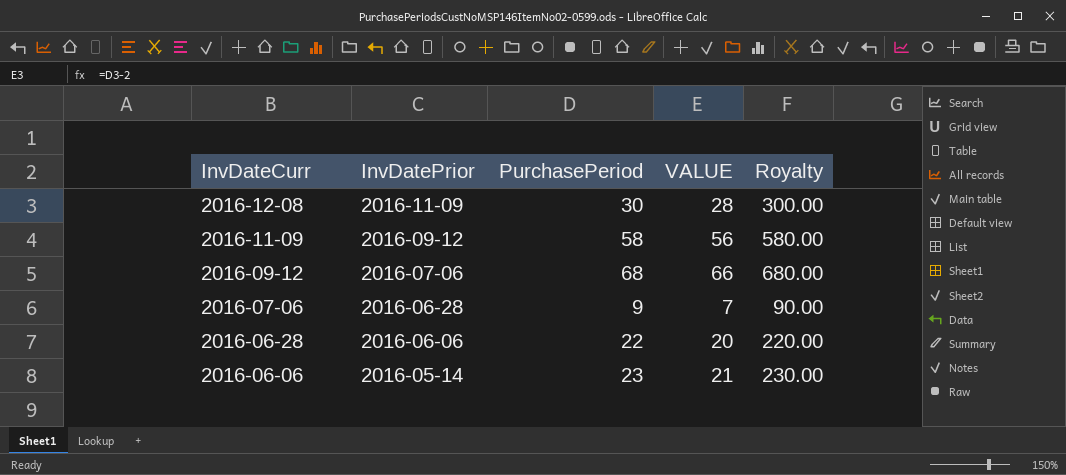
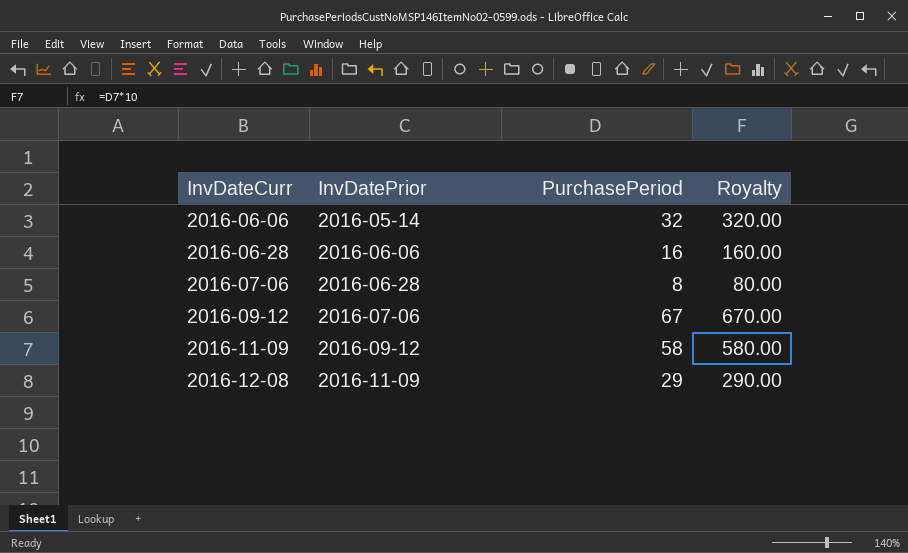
row order: InvDateCurr descending -> InvDateCurr ascending
column VALUE | formula: [PurchasePeriod] - 2 -> none
2016-06-06 | PurchasePeriod: 23 -> 32
2016-06-06 | Royalty: 230.00 -> 320.00
2016-06-28 | PurchasePeriod: 22 -> 16
2016-06-28 | Royalty: 220.00 -> 160.00
2016-07-06 | PurchasePeriod: 9 -> 8
2016-07-06 | Royalty: 90.00 -> 80.00
2016-09-12 | PurchasePeriod: 68 -> 67
2016-09-12 | Royalty: 680.00 -> 670.00
2016-12-08 | PurchasePeriod: 30 -> 29
2016-12-08 | Royalty: 300.00 -> 290.00

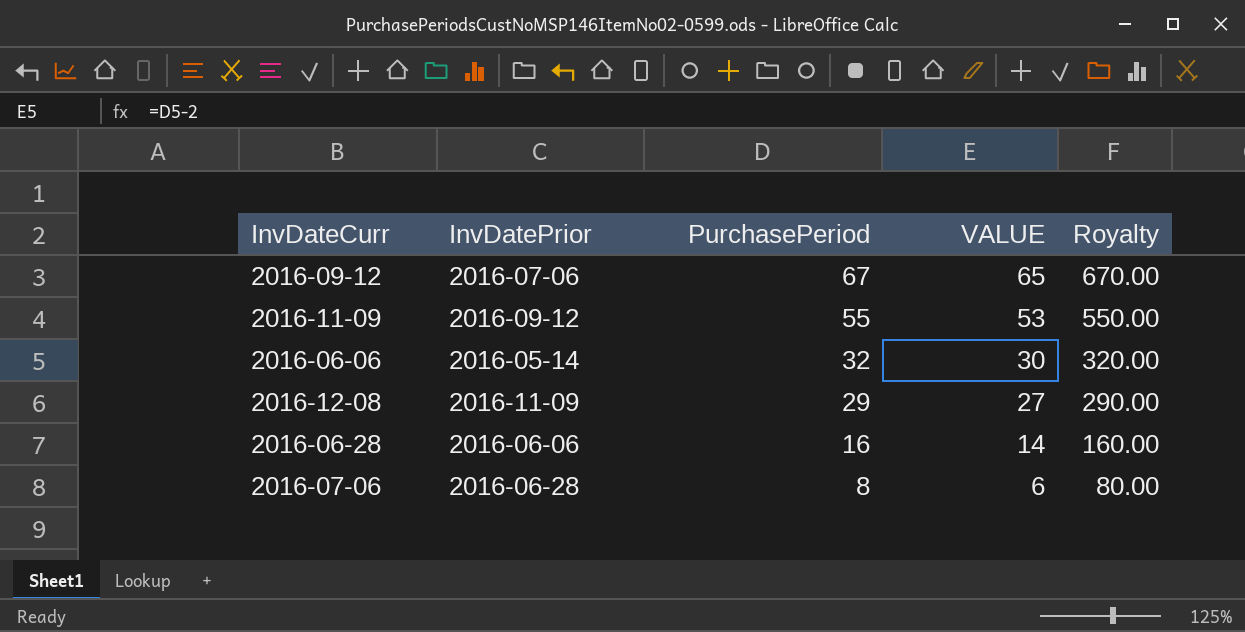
row order: InvDateCurr ascending -> PurchasePeriod descending
column VALUE | formula: none -> [PurchasePeriod] - 2
2016-11-09 | PurchasePeriod: 58 -> 55
2016-11-09 | Royalty: 580.00 -> 550.00

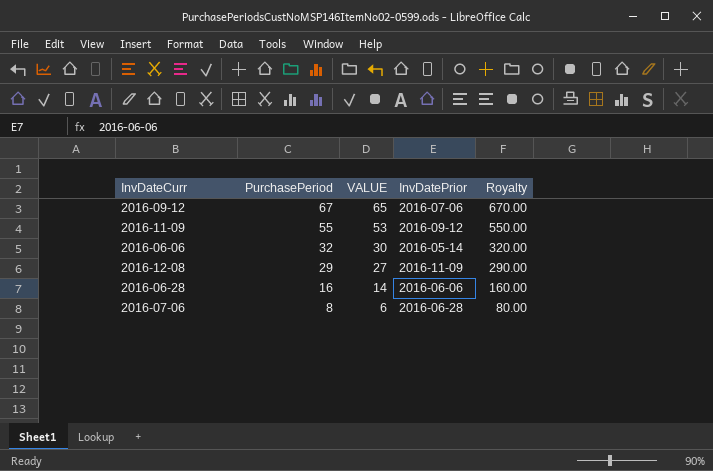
column InvDatePrior | position: 2 -> 4

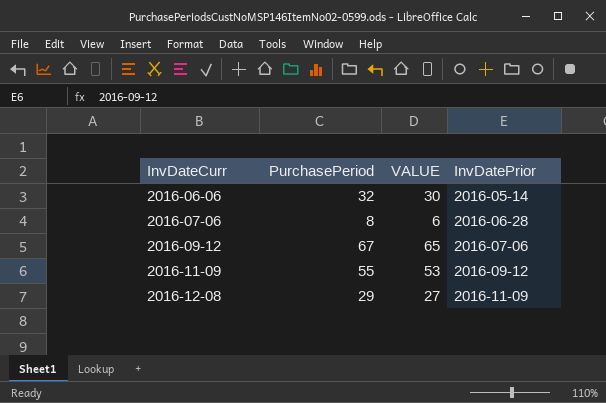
row order: PurchasePeriod descending -> InvDateCurr ascending
column Royalty | formula: [PurchasePeriod] * 10 -> none
row 2016-06-28: 16 | 14 | 2016-06-06 | 160.00 -> none

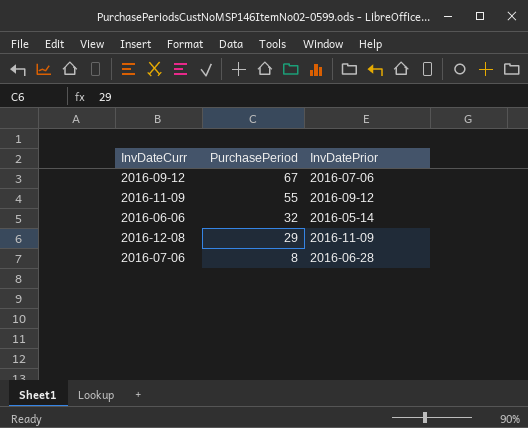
row order: InvDateCurr ascending -> PurchasePeriod descending
column VALUE | formula: [PurchasePeriod] - 2 -> none

